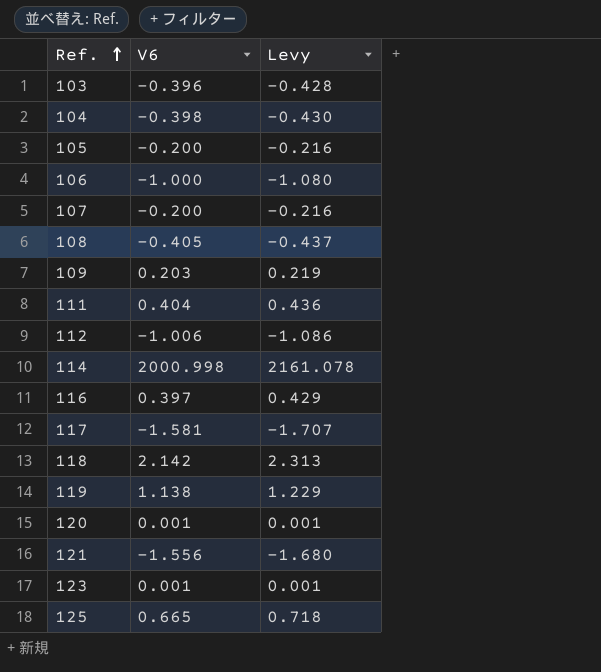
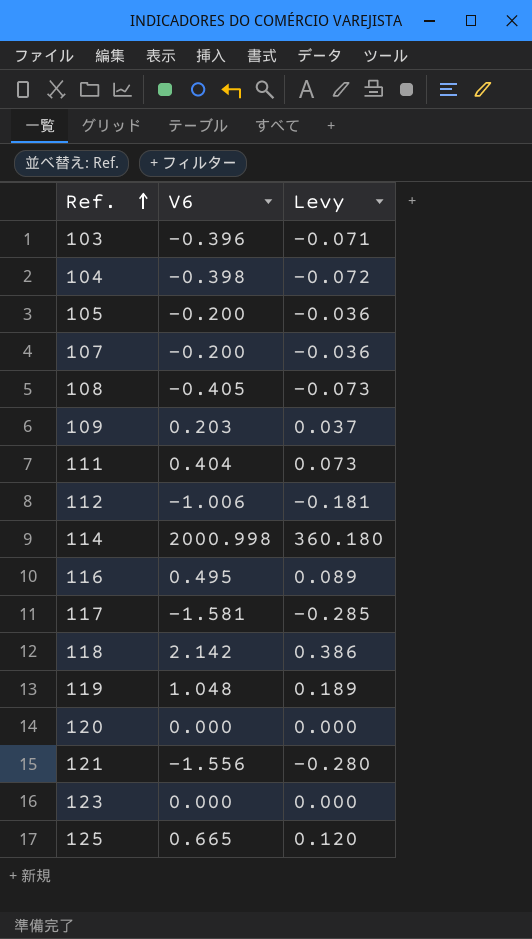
column Levy | formula: [V6] * 1.08 -> [V6] * 0.18
row 106: -1.000 | -1.080 -> none
116 | V6: 0.397 -> 0.495
119 | V6: 1.138 -> 1.048
120 | V6: 0.001 -> 0.000
123 | V6: 0.001 -> 0.000

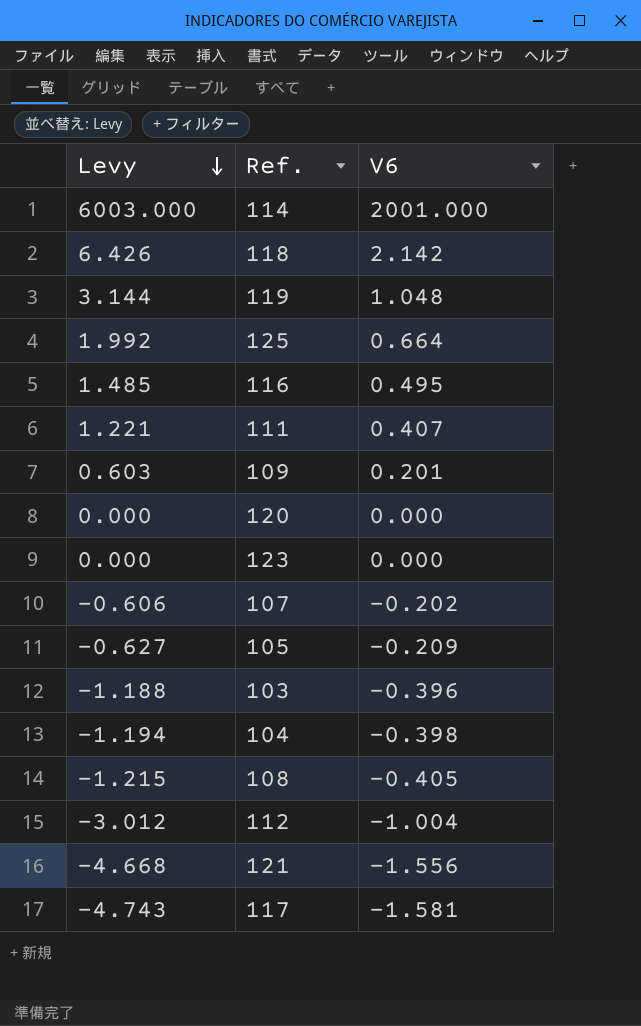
row order: Ref. ascending -> Levy descending
column Levy | formula: [V6] * 0.18 -> [V6] * 3
column Levy | position: 3 -> 1
114 | V6: 2000.998 -> 2001.000
125 | V6: 0.665 -> 0.664
111 | V6: 0.404 -> 0.407
109 | V6: 0.203 -> 0.201
107 | V6: -0.200 -> -0.202
105 | V6: -0.200 -> -0.209
112 | V6: -1.006 -> -1.004

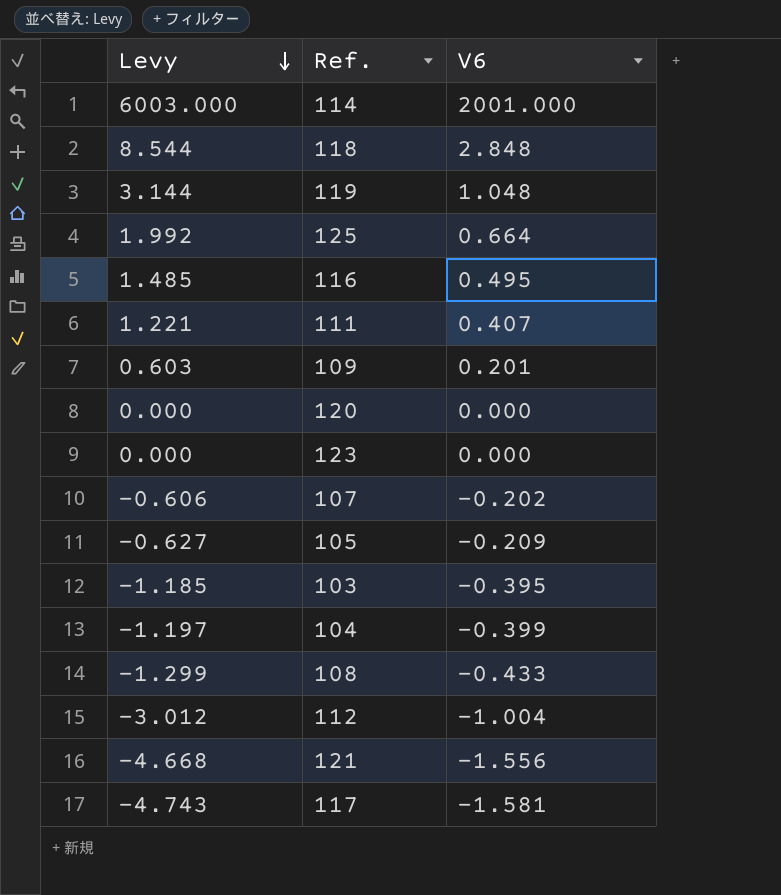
118 | Levy: 6.426 -> 8.544
118 | V6: 2.142 -> 2.848
103 | Levy: -1.188 -> -1.185
103 | V6: -0.396 -> -0.395
104 | Levy: -1.194 -> -1.197
104 | V6: -0.398 -> -0.399
108 | Levy: -1.215 -> -1.299
108 | V6: -0.405 -> -0.433

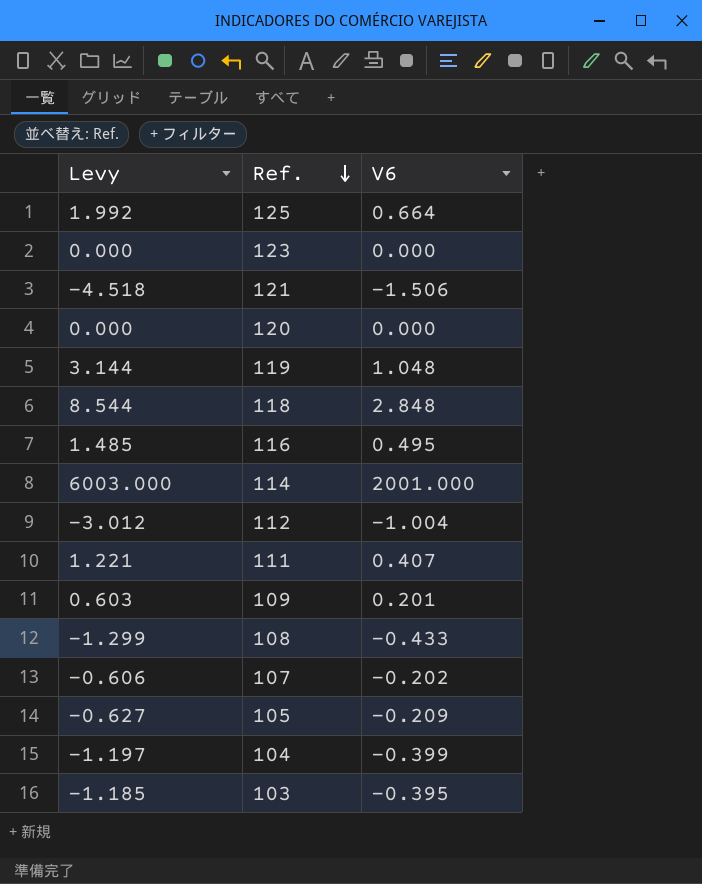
row order: Levy descending -> Ref. descending
row 117: -4.743 | -1.581 -> none
121 | Levy: -4.668 -> -4.518
121 | V6: -1.556 -> -1.506

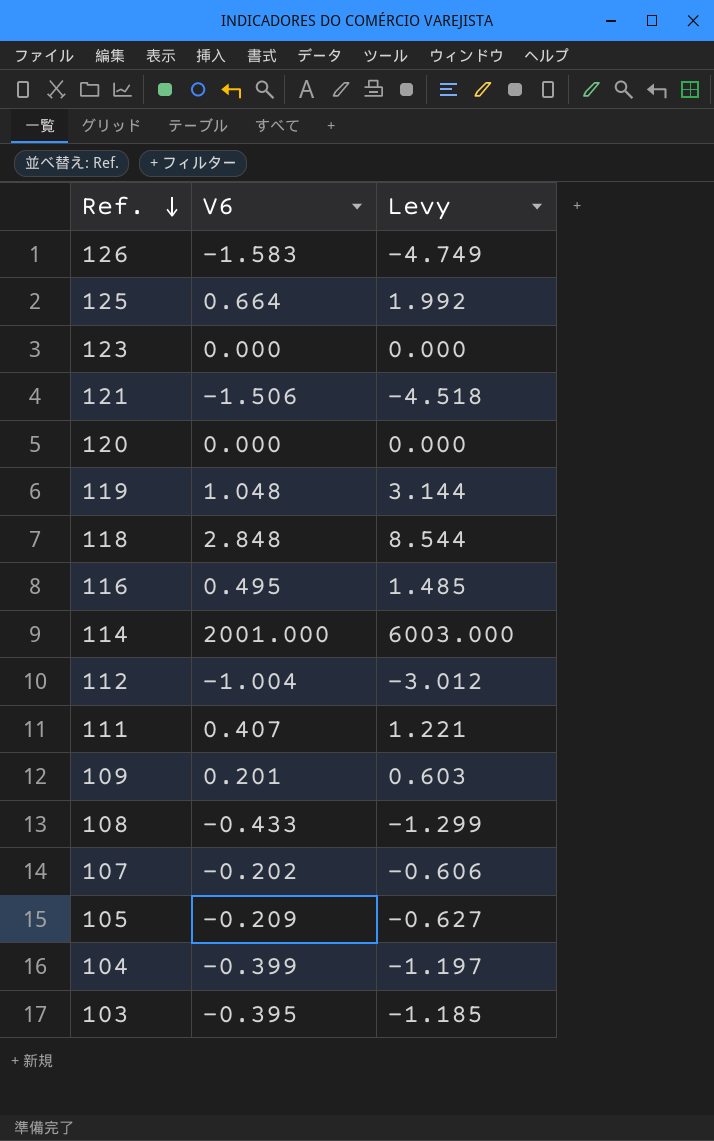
column Levy | position: 1 -> 3
row 126: none -> -1.583 | -4.749

